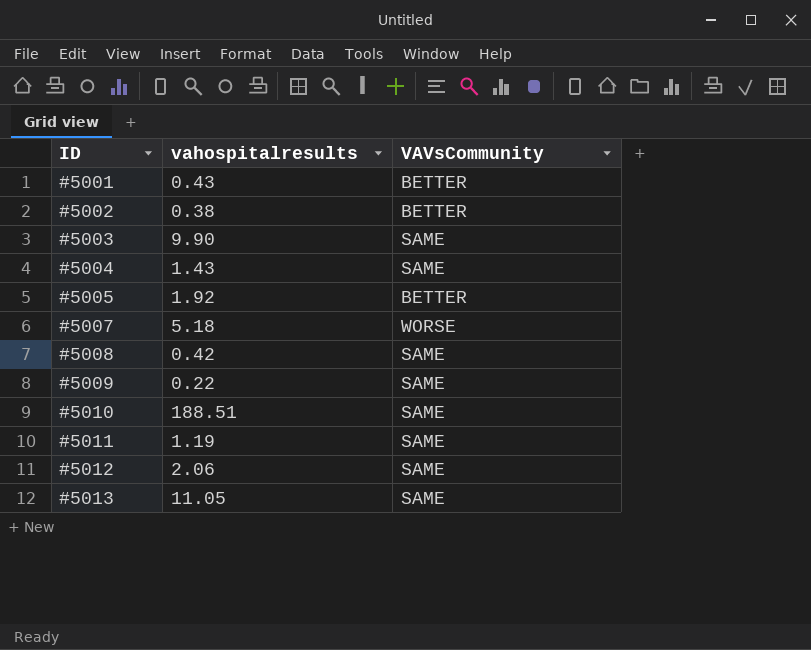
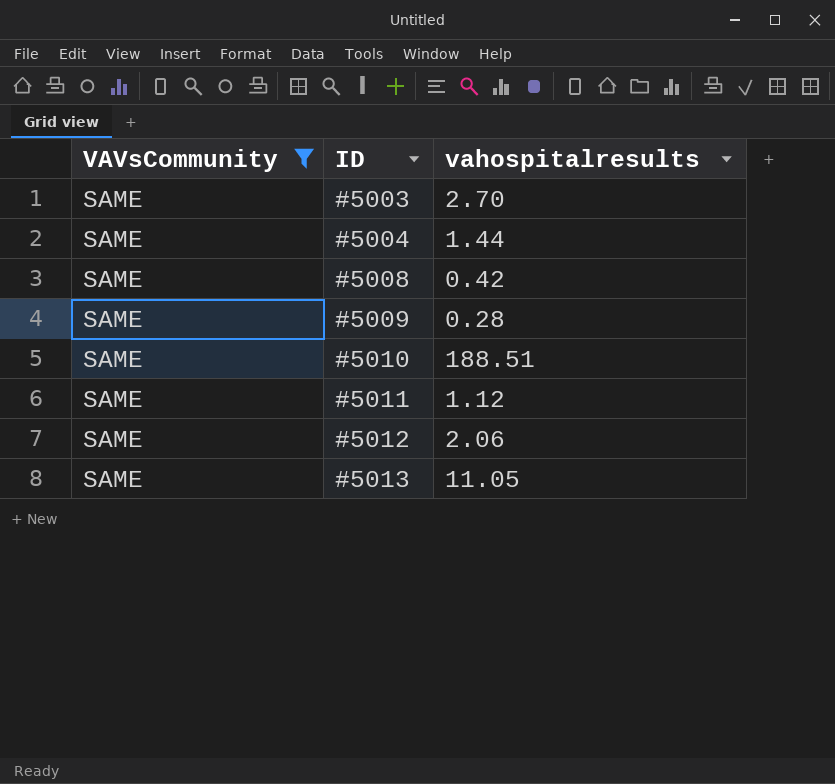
filter: none -> VAVsCommunity = SAME
column VAVsCommunity | position: 3 -> 1
#5003 | vahospitalresults: 9.90 -> 2.70
#5004 | vahospitalresults: 1.43 -> 1.44
#5009 | vahospitalresults: 0.22 -> 0.28
#5011 | vahospitalresults: 1.19 -> 1.12

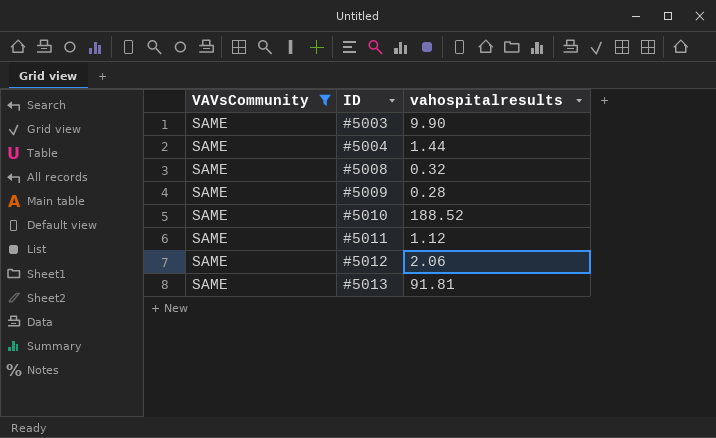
#5003 | vahospitalresults: 2.70 -> 9.90
#5008 | vahospitalresults: 0.42 -> 0.32
#5010 | vahospitalresults: 188.51 -> 188.52
#5013 | vahospitalresults: 11.05 -> 91.81

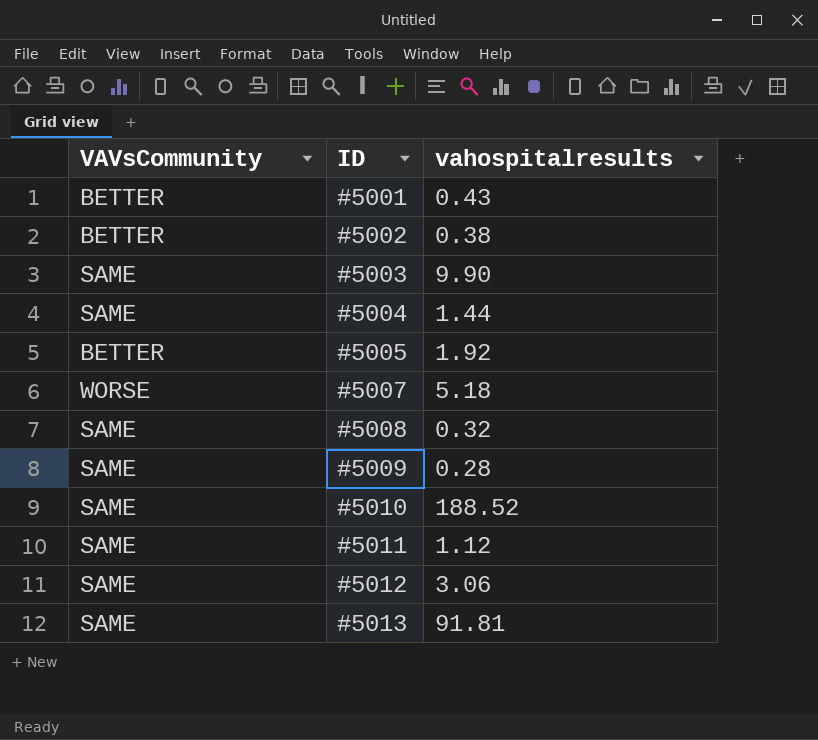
filter: VAVsCommunity = SAME -> none
#5012 | vahospitalresults: 2.06 -> 3.06

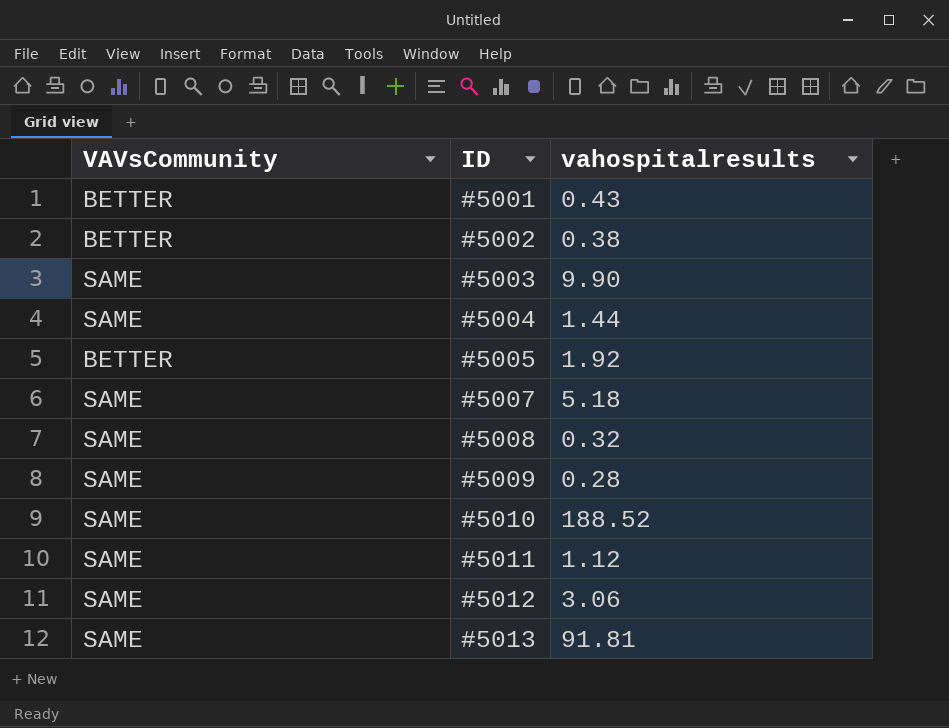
#5007 | VAVsCommunity: WORSE -> SAME

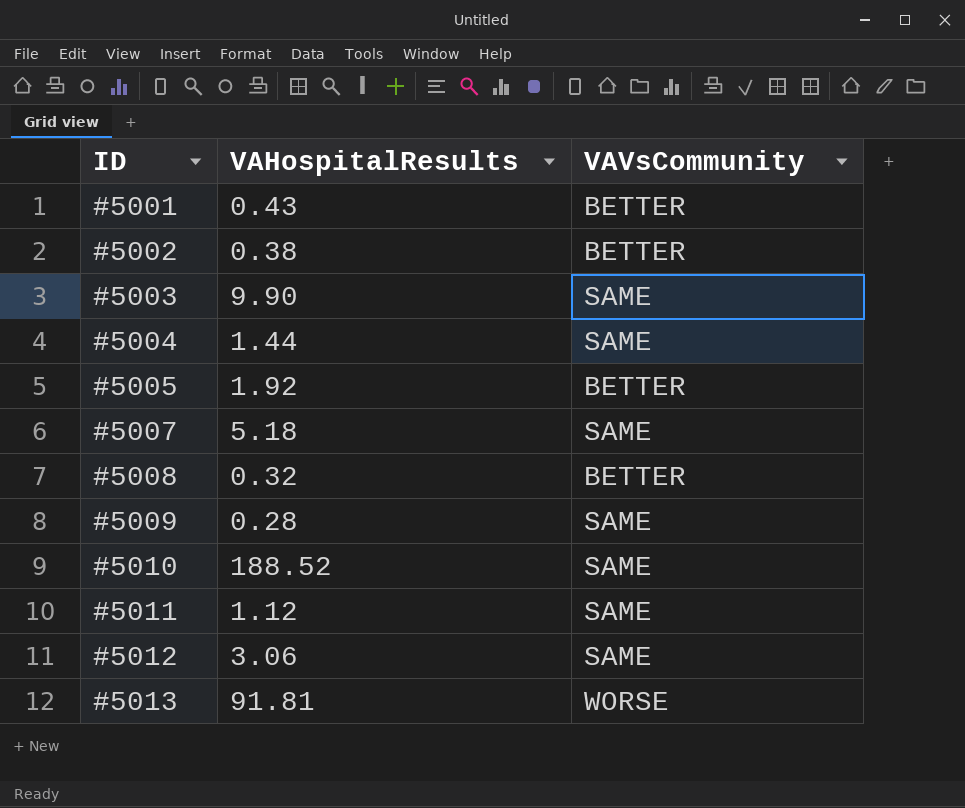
column name: vahospitalresults -> VAHospitalResults
column VAVsCommunity | position: 1 -> 3
#5008 | VAVsCommunity: SAME -> BETTER
#5013 | VAVsCommunity: SAME -> WORSE

